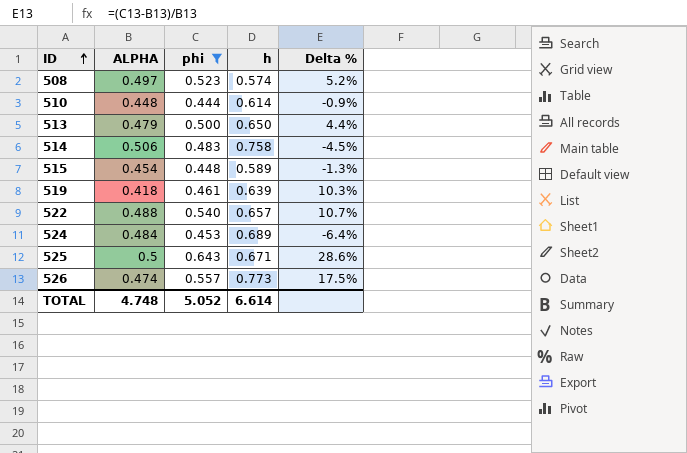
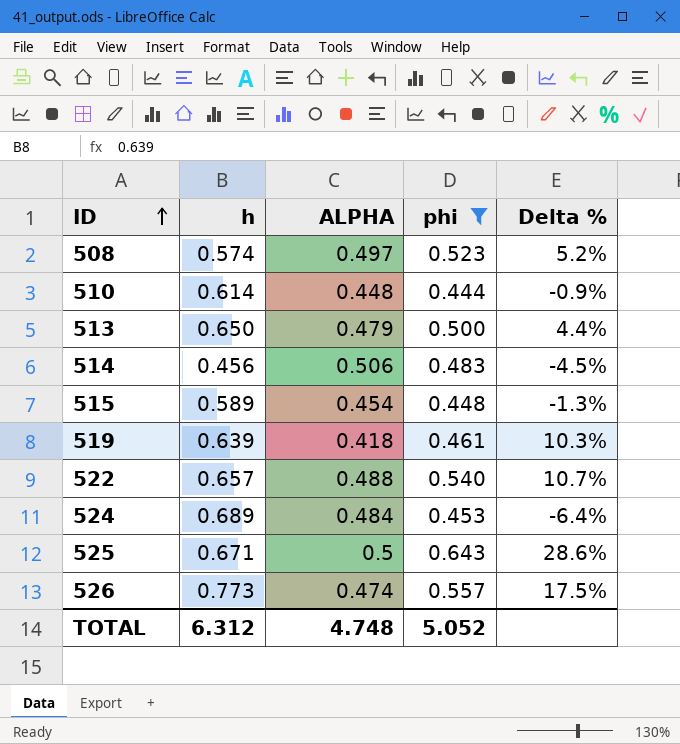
column h | position: 4 -> 2
514 | h: 0.758 -> 0.456
TOTAL | h: 6.614 -> 6.312

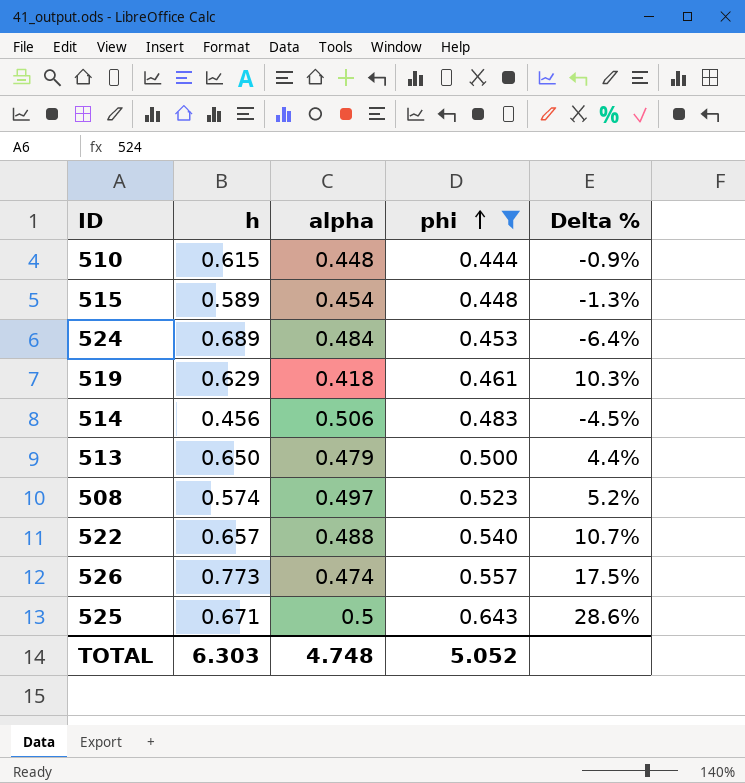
row order: ID ascending -> phi ascending
column name: ALPHA -> alpha
510 | h: 0.614 -> 0.615
519 | h: 0.639 -> 0.629
TOTAL | h: 6.312 -> 6.303

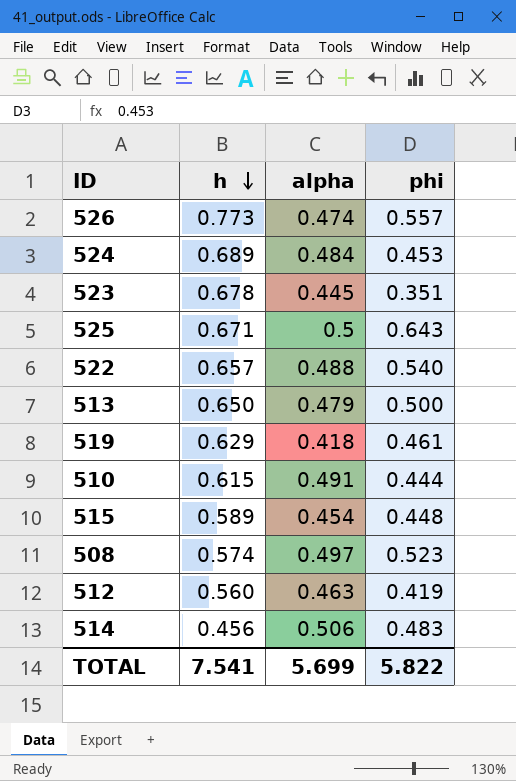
filter: phi >= 0.444 -> none
row order: phi ascending -> h descending
column Delta % | formula: ([phi] - [alpha]) / [alpha] -> none
510 | alpha: 0.448 -> 0.491
TOTAL | h: 6.303 -> 7.541
TOTAL | alpha: 4.748 -> 5.699
TOTAL | phi: 5.052 -> 5.822

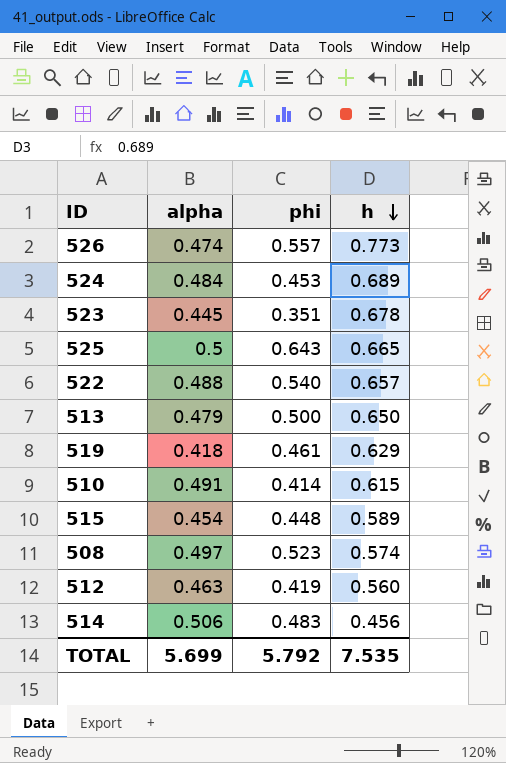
column h | position: 2 -> 4
525 | h: 0.671 -> 0.665
510 | phi: 0.444 -> 0.414
TOTAL | phi: 5.822 -> 5.792
TOTAL | h: 7.541 -> 7.535

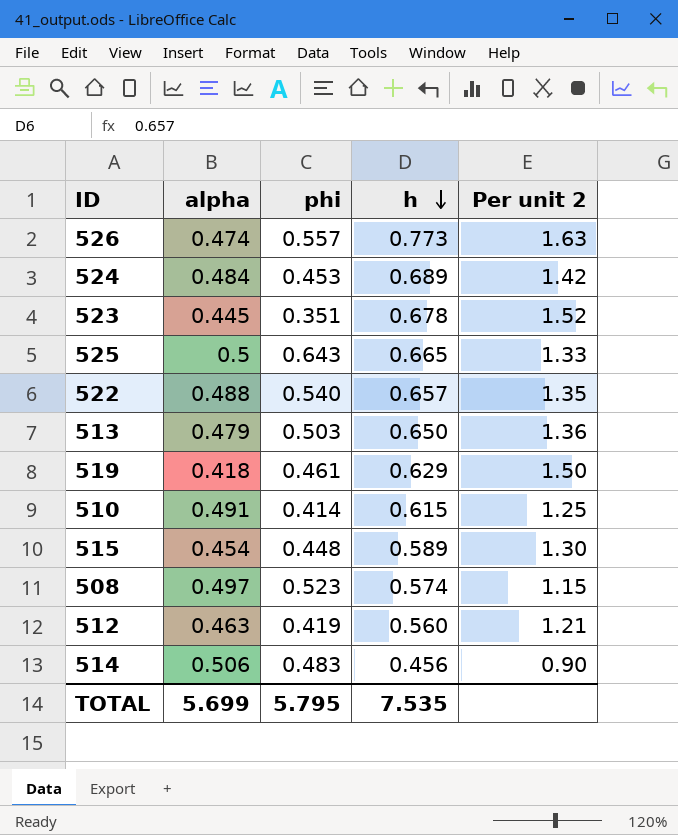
column Per unit 2 | formula: none -> [h] / [alpha]
513 | phi: 0.500 -> 0.503
TOTAL | phi: 5.792 -> 5.795

